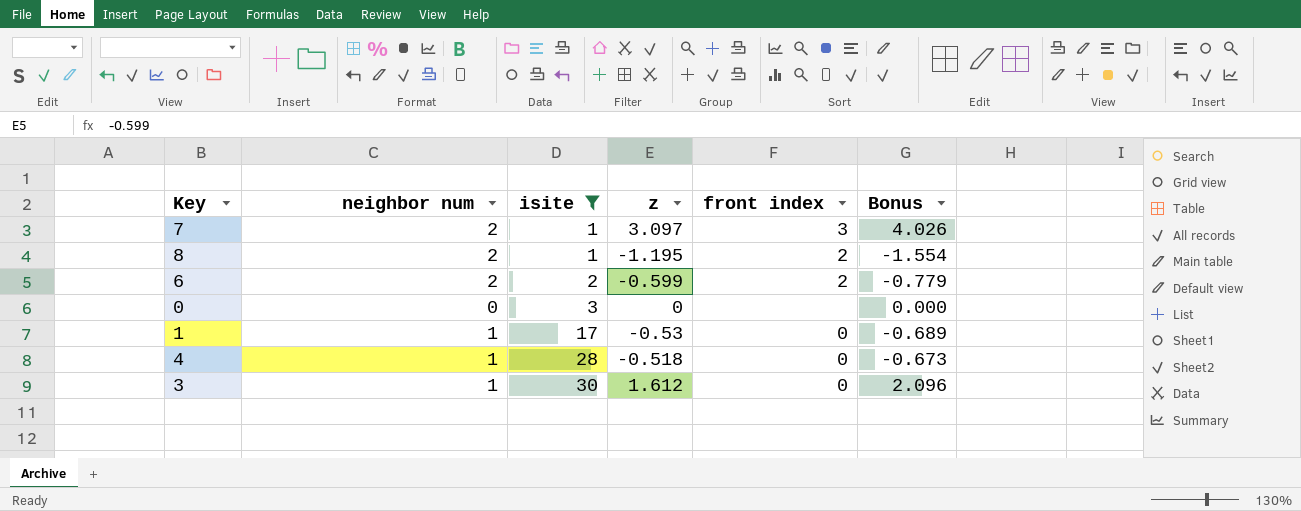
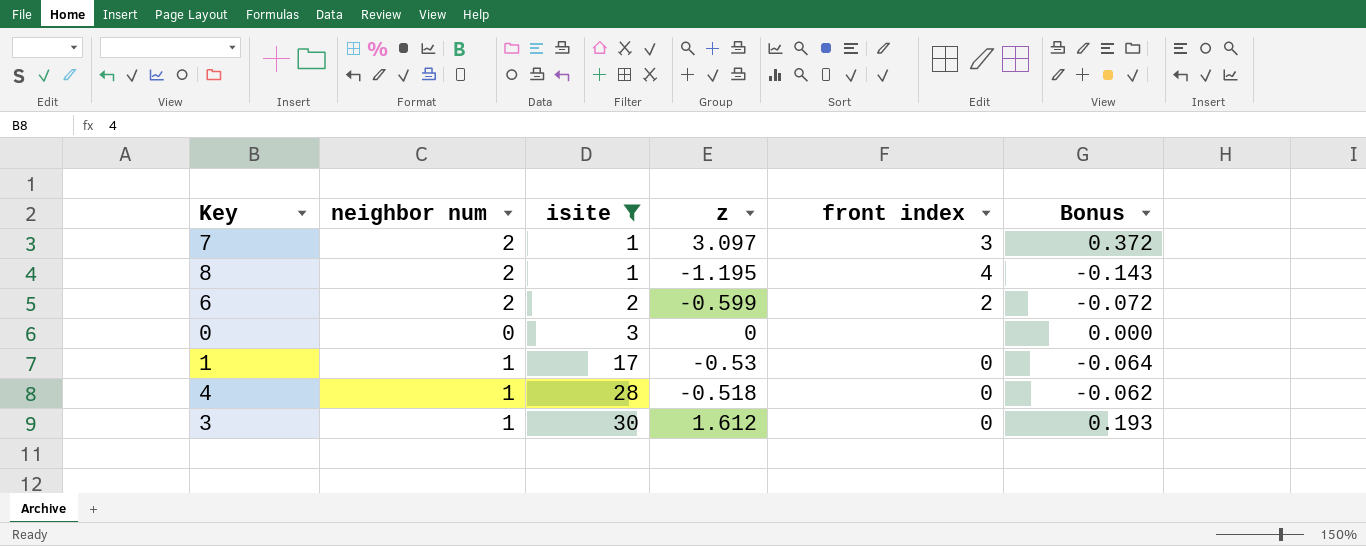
column Bonus | formula: [z] * 1.3 -> [z] * 0.12
8 | front index: 2 -> 4

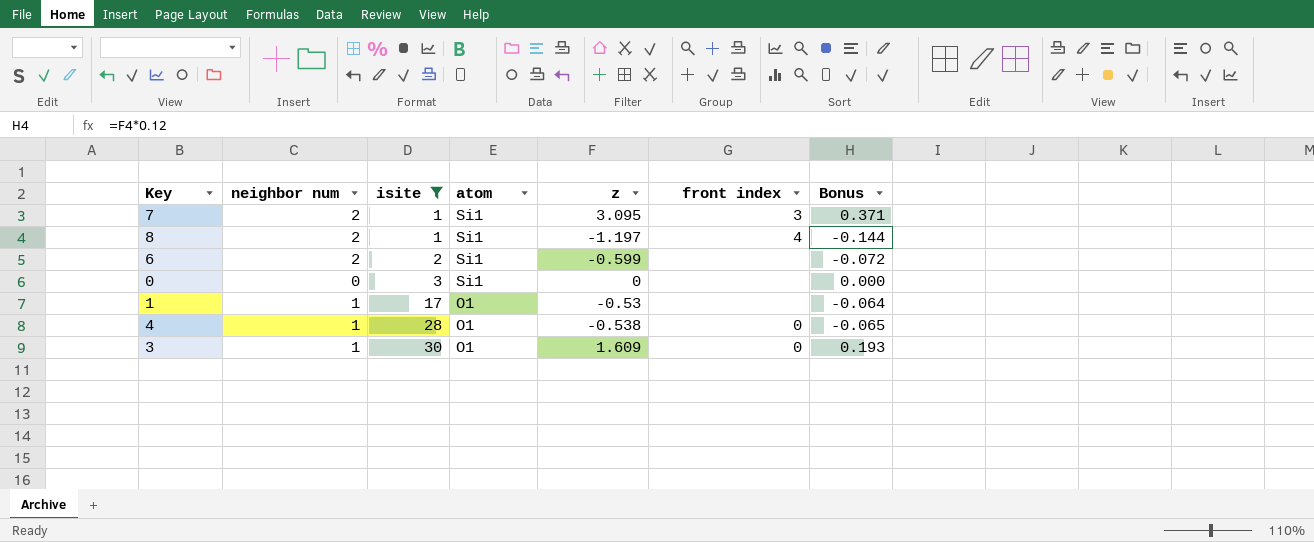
column atom | position: none -> 4
7 | z: 3.097 -> 3.095
7 | Bonus: 0.372 -> 0.371
8 | z: -1.195 -> -1.197
8 | Bonus: -0.143 -> -0.144
6 | front index: 2 -> none
1 | front index: 0 -> none
4 | z: -0.518 -> -0.538
4 | Bonus: -0.062 -> -0.065
3 | z: 1.612 -> 1.609

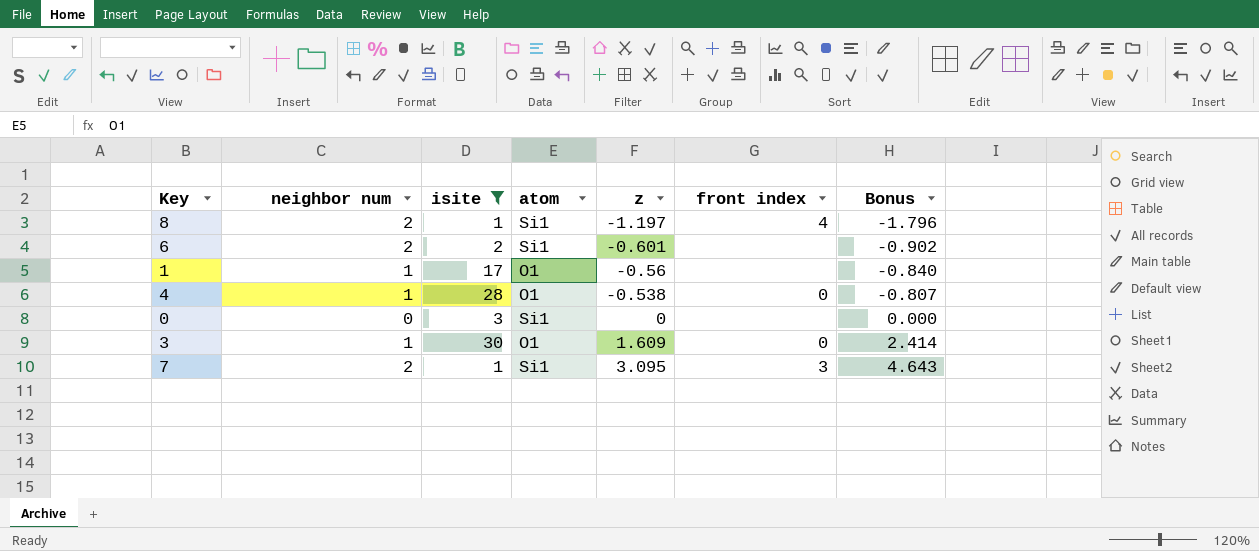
row order: isite ascending -> z ascending
column Bonus | formula: [z] * 0.12 -> [z] * 1.5
6 | z: -0.599 -> -0.601
1 | z: -0.53 -> -0.56

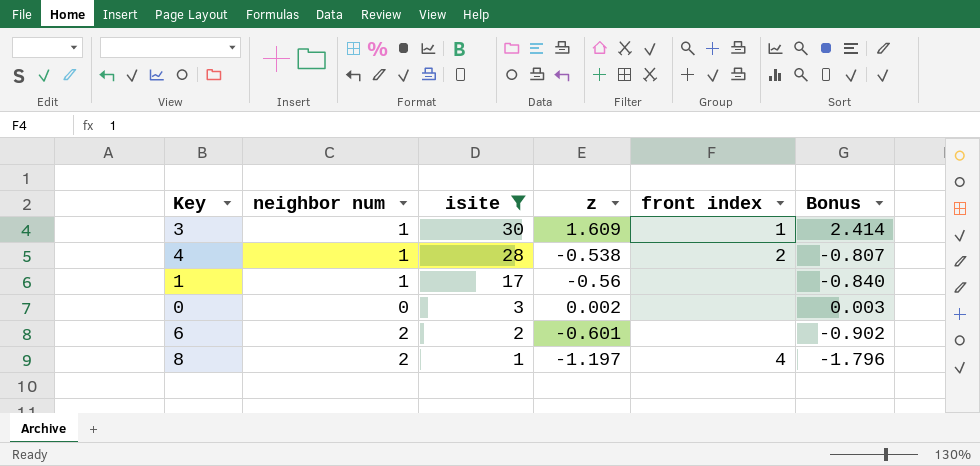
row order: z ascending -> isite descending
column atom | position: 4 -> none
row 7: 2 | 1 | Si1 | 3.095 | 3 | 4.643 -> none
3 | front index: 0 -> 1
4 | front index: 0 -> 2
0 | z: 0 -> 0.002
0 | Bonus: 0.000 -> 0.003

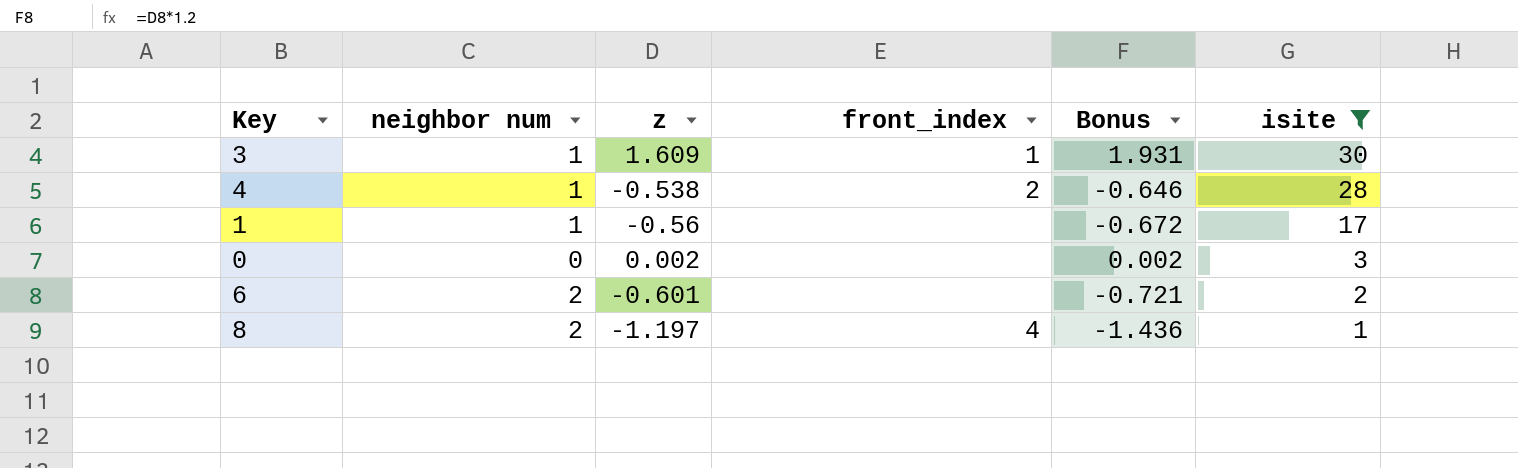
column name: front index -> front_index
column Bonus | formula: [z] * 1.5 -> [z] * 1.2
column isite | position: 3 -> 6

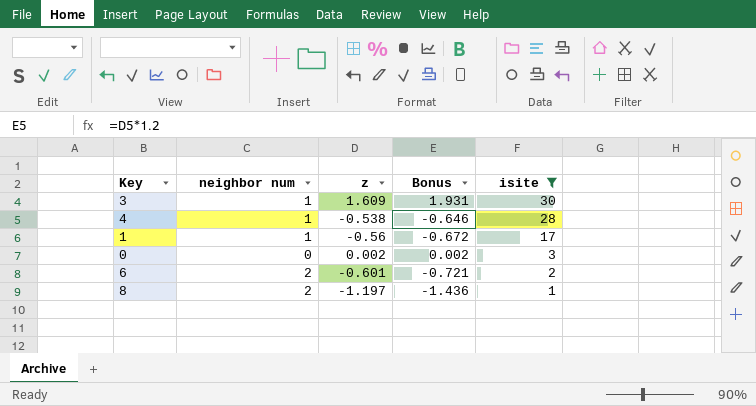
column front_index | position: 4 -> none

